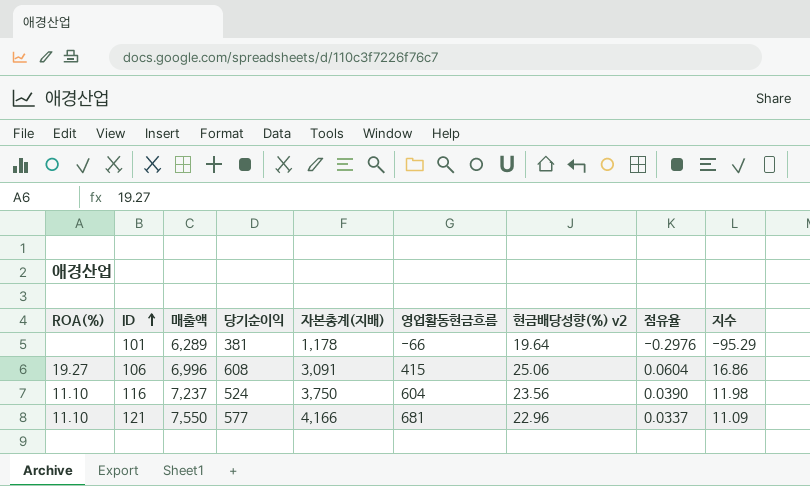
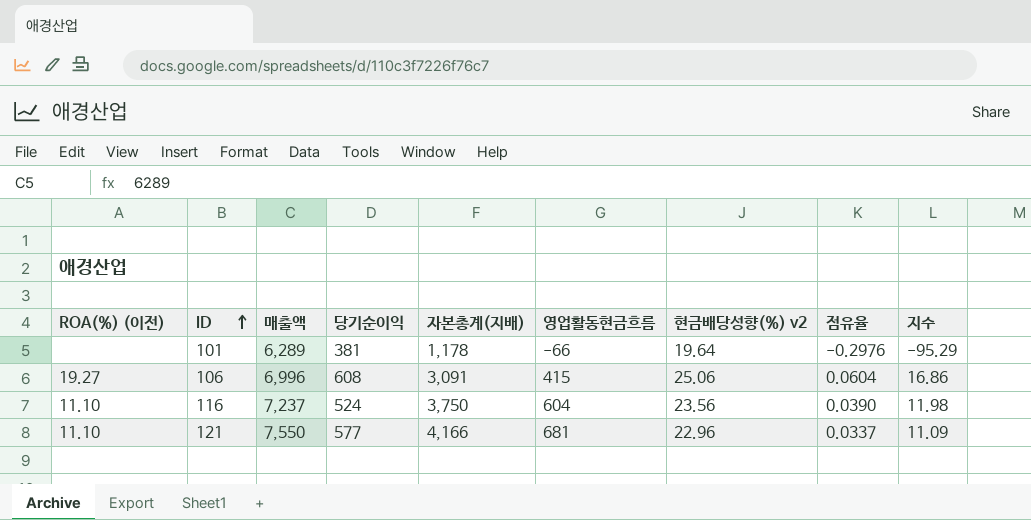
column name: ROA(%) -> ROA(%) (이전)

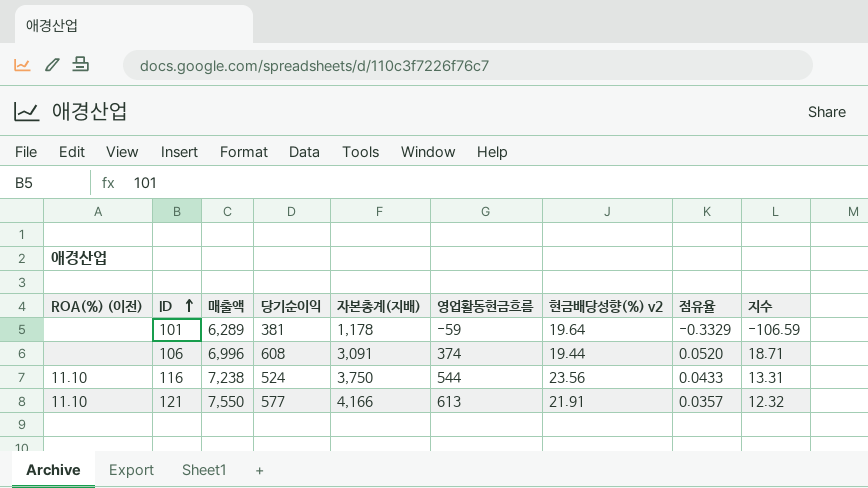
101 | 영업활동현금흐름: -66 -> -59
101 | 점유율: -0.2976 -> -0.3329
101 | 지수: -95.29 -> -106.59
106 | ROA(%) (이전): 19.27 -> none
106 | 영업활동현금흐름: 415 -> 374
106 | 현금배당성향(%) v2: 25.06 -> 19.44
106 | 점유율: 0.0604 -> 0.0520
106 | 지수: 16.86 -> 18.71
116 | 매출액: 7,237 -> 7,238
116 | 영업활동현금흐름: 604 -> 544
116 | 점유율: 0.0390 -> 0.0433
116 | 지수: 11.98 -> 13.31
121 | 영업활동현금흐름: 681 -> 613
121 | 현금배당성향(%) v2: 22.96 -> 21.91
121 | 점유율: 0.0337 -> 0.0357
121 | 지수: 11.09 -> 12.32

